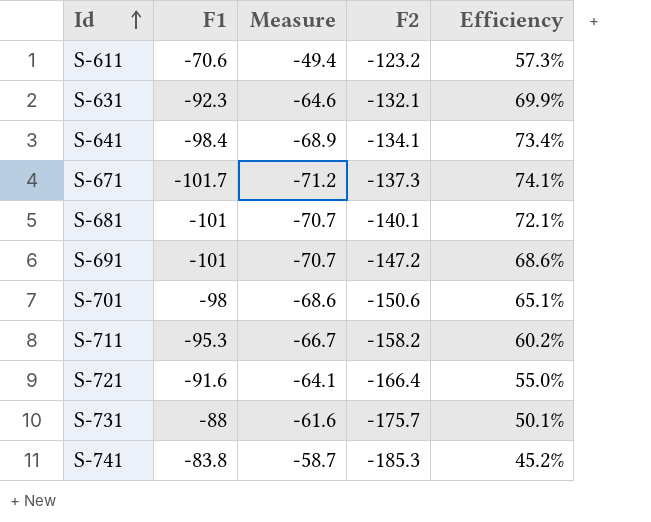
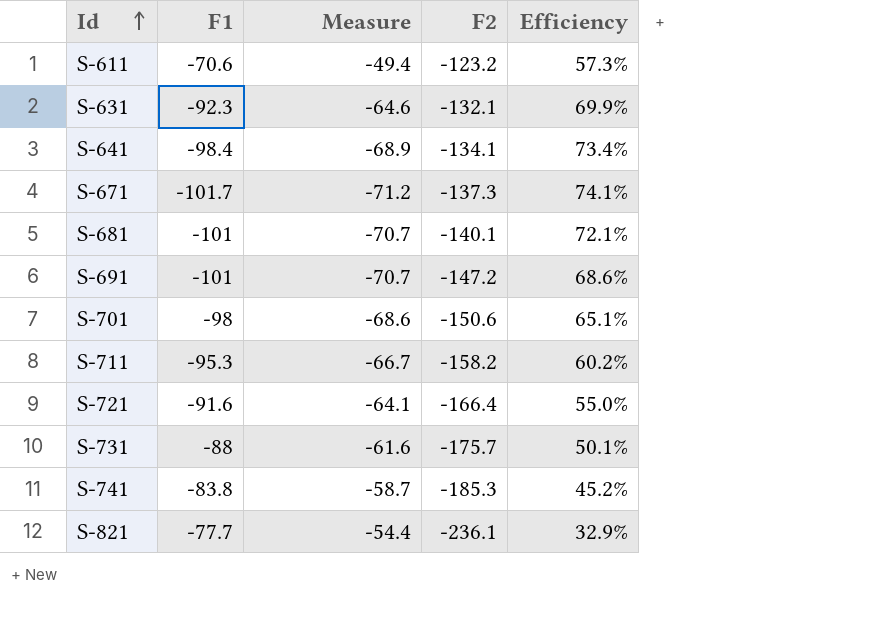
row S-821: none -> -77.7 | -54.4 | -236.1 | 32.9%

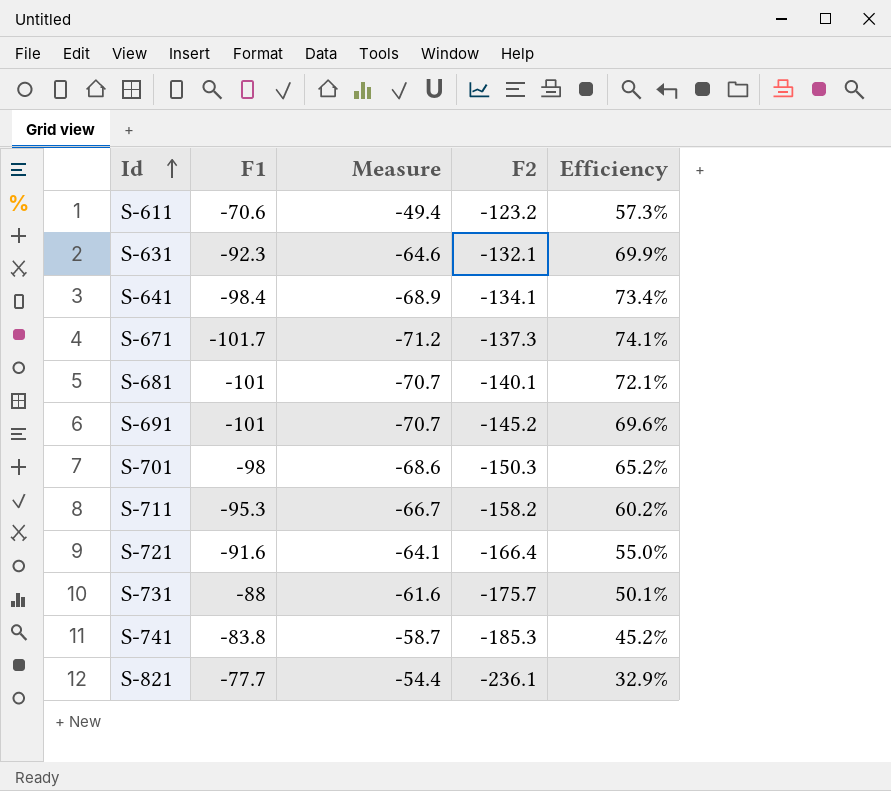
S-691 | F2: -147.2 -> -145.2
S-691 | Efficiency: 68.6% -> 69.6%
S-701 | F2: -150.6 -> -150.3
S-701 | Efficiency: 65.1% -> 65.2%

